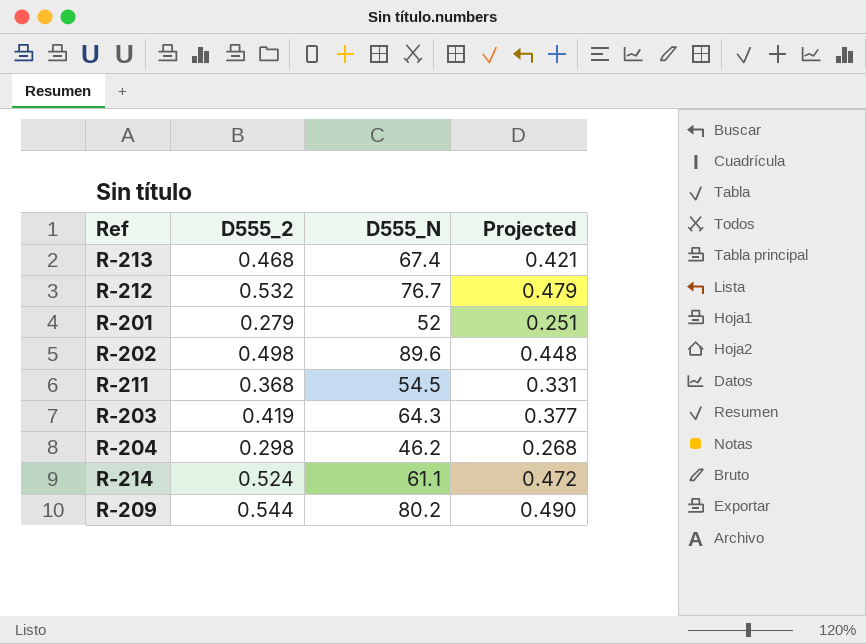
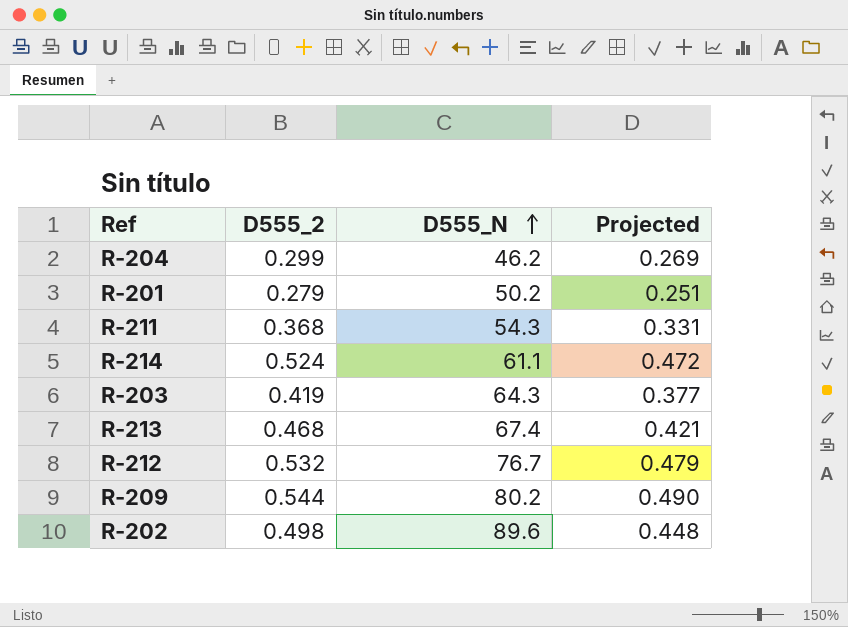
row order: none -> D555_N ascending
R-204 | D555_2: 0.298 -> 0.299
R-204 | Projected: 0.268 -> 0.269
R-201 | D555_N: 52 -> 50.2
R-211 | D555_N: 54.5 -> 54.3

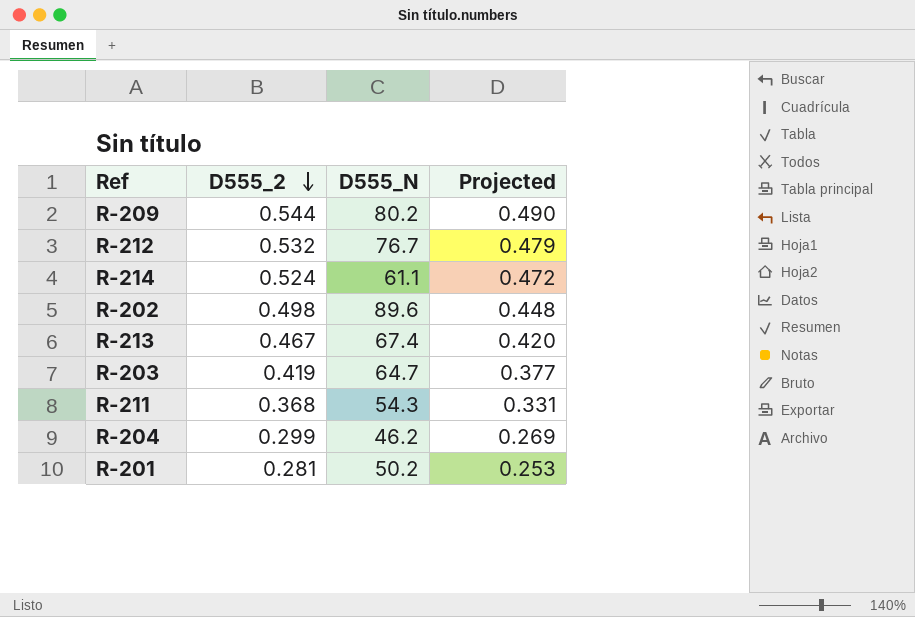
row order: D555_N ascending -> D555_2 descending
R-213 | D555_2: 0.468 -> 0.467
R-213 | Projected: 0.421 -> 0.420
R-203 | D555_N: 64.3 -> 64.7
R-201 | D555_2: 0.279 -> 0.281
R-201 | Projected: 0.251 -> 0.253

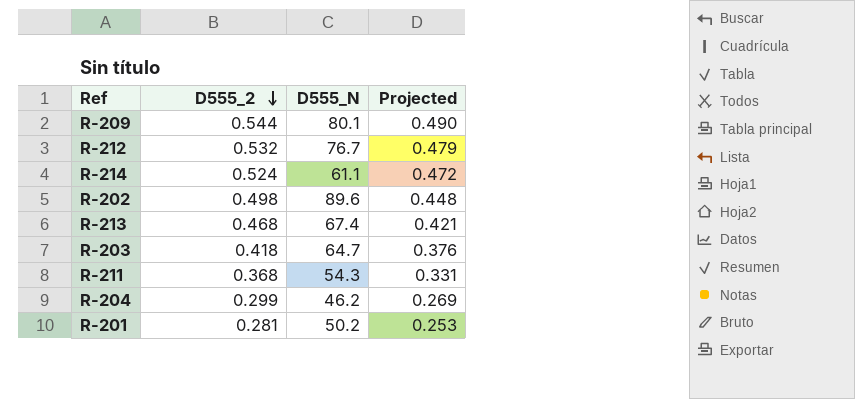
R-209 | D555_N: 80.2 -> 80.1
R-213 | D555_2: 0.467 -> 0.468
R-213 | Projected: 0.420 -> 0.421
R-203 | D555_2: 0.419 -> 0.418
R-203 | Projected: 0.377 -> 0.376

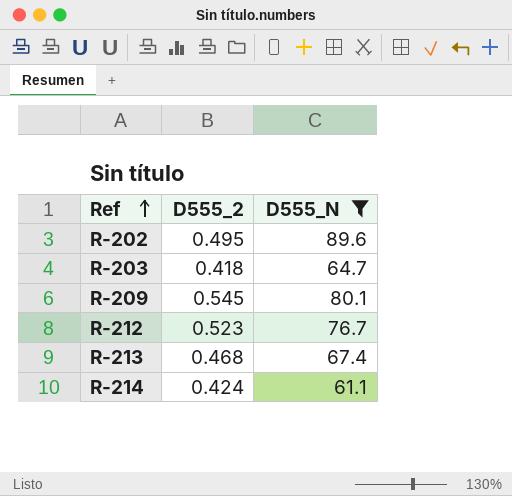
filter: none -> D555_N >= 61.1
row order: D555_2 descending -> Ref ascending
column Projected | formula: [D555_2] * 0.9 -> none
R-202 | D555_2: 0.498 -> 0.495
R-209 | D555_2: 0.544 -> 0.545
R-212 | D555_2: 0.532 -> 0.523
R-214 | D555_2: 0.524 -> 0.424

